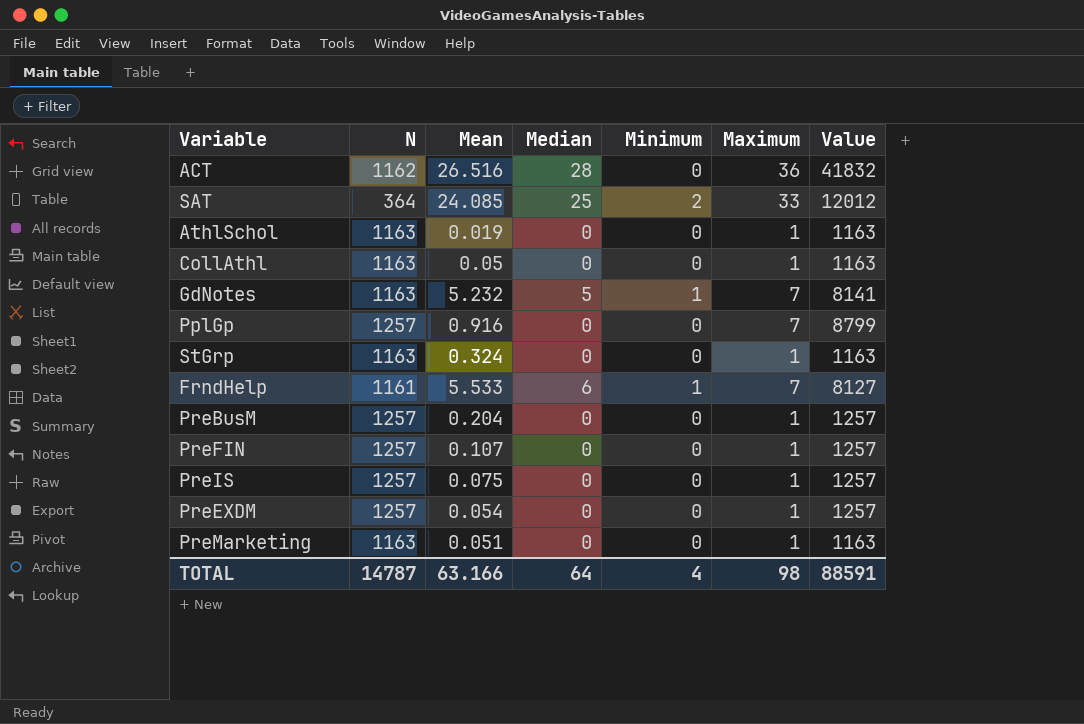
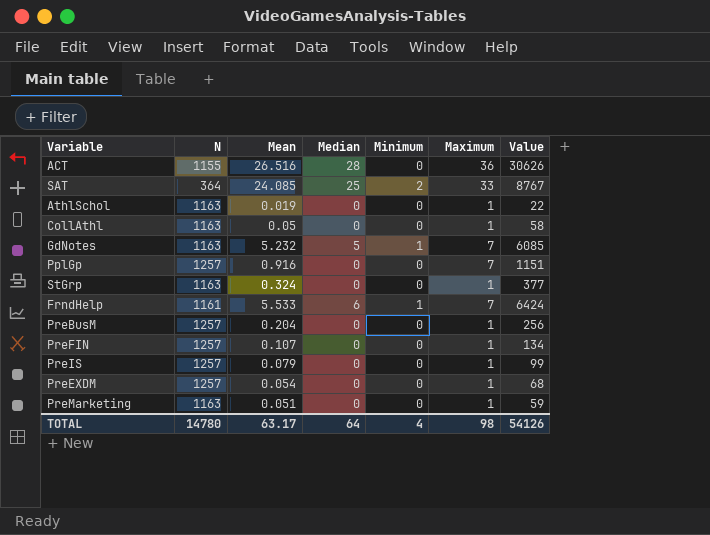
column Value | formula: [N] * [Maximum] -> [N] * [Mean]
ACT | N: 1162 -> 1155
PreIS | Mean: 0.075 -> 0.079
TOTAL | N: 14787 -> 14780
TOTAL | Mean: 63.166 -> 63.17
TOTAL | Value: 88591 -> 54126

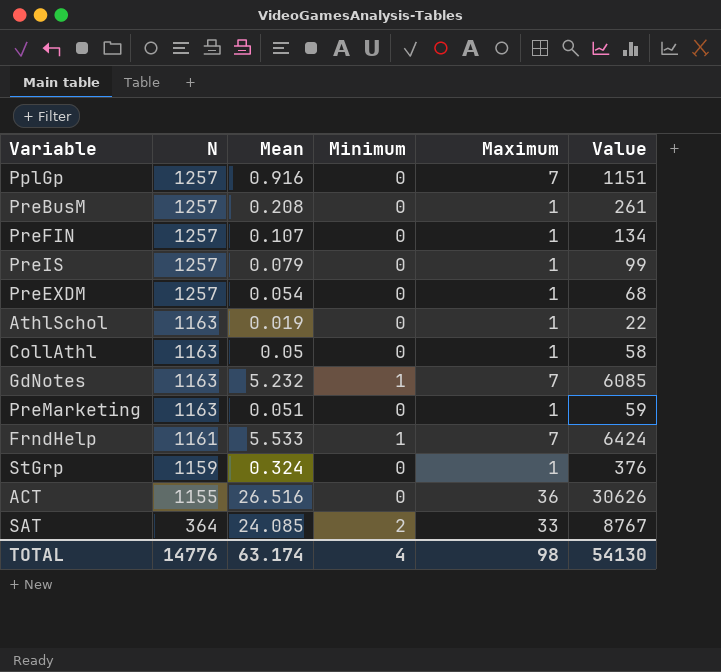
row order: none -> N descending
column Median | position: 4 -> none
PreBusM | Mean: 0.204 -> 0.208
PreBusM | Value: 256 -> 261
StGrp | N: 1163 -> 1159
StGrp | Value: 377 -> 376
TOTAL | N: 14780 -> 14776
TOTAL | Mean: 63.17 -> 63.174
TOTAL | Value: 54126 -> 54130

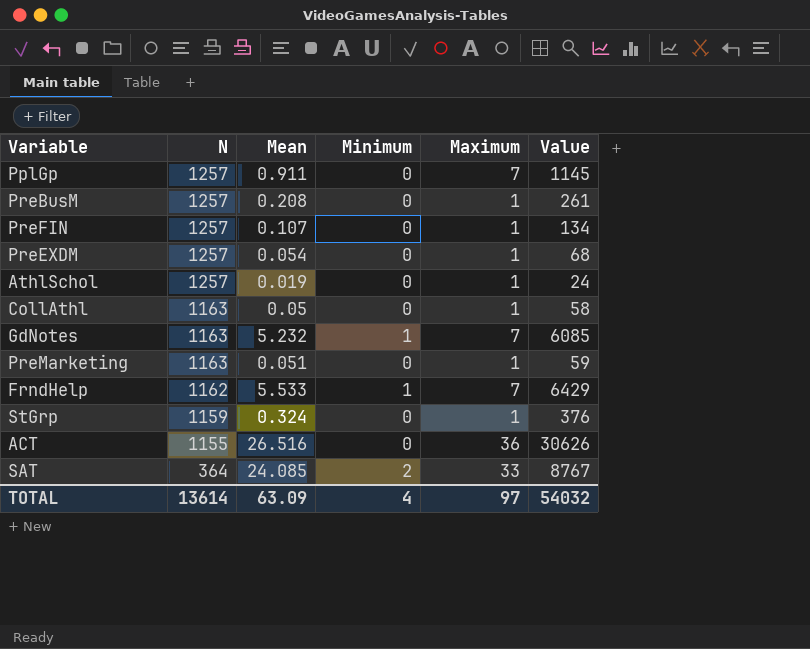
row PreIS: 1257 | 0.079 | 0 | 1 | 99 -> none
PplGp | Mean: 0.916 -> 0.911
PplGp | Value: 1151 -> 1145
AthlSchol | N: 1163 -> 1257
AthlSchol | Value: 22 -> 24
FrndHelp | N: 1161 -> 1162
FrndHelp | Value: 6424 -> 6429
TOTAL | N: 14776 -> 13614
TOTAL | Mean: 63.174 -> 63.09
TOTAL | Maximum: 98 -> 97
TOTAL | Value: 54130 -> 54032

